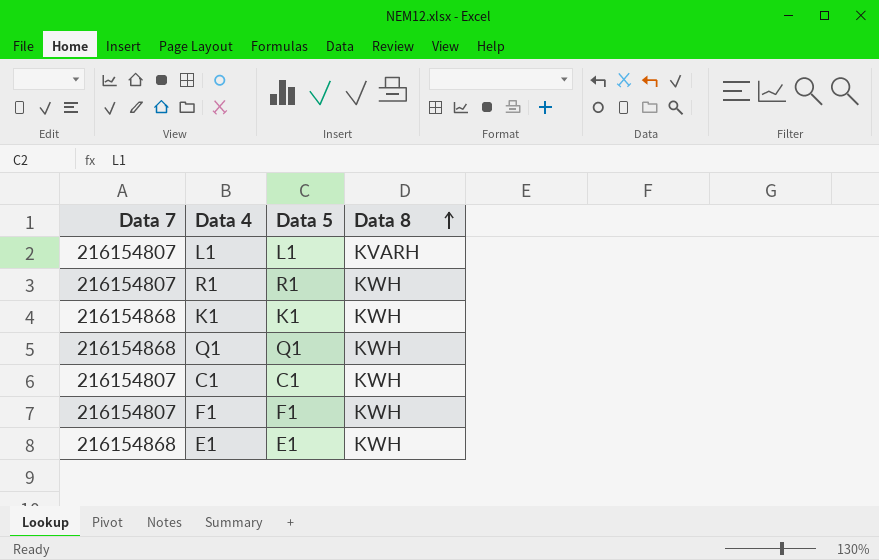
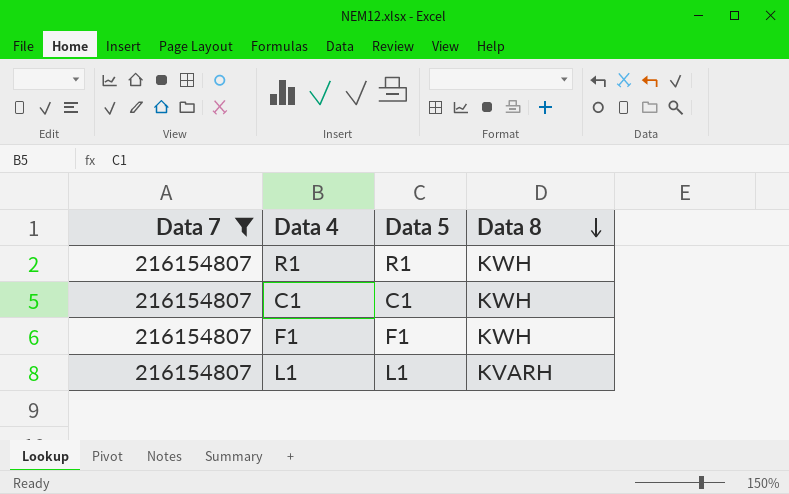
filter: none -> Data 7 = 216154807
row order: Data 8 ascending -> Data 8 descending

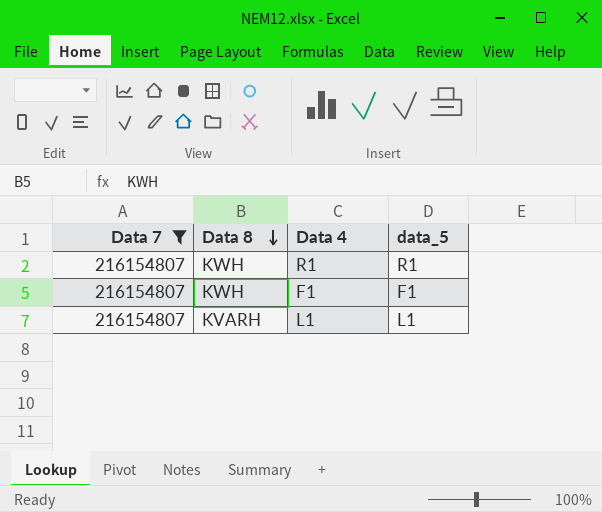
column Data 8 | position: 4 -> 2
column name: Data 5 -> data_5
row C1: 216154807 | C1 | KWH -> none

